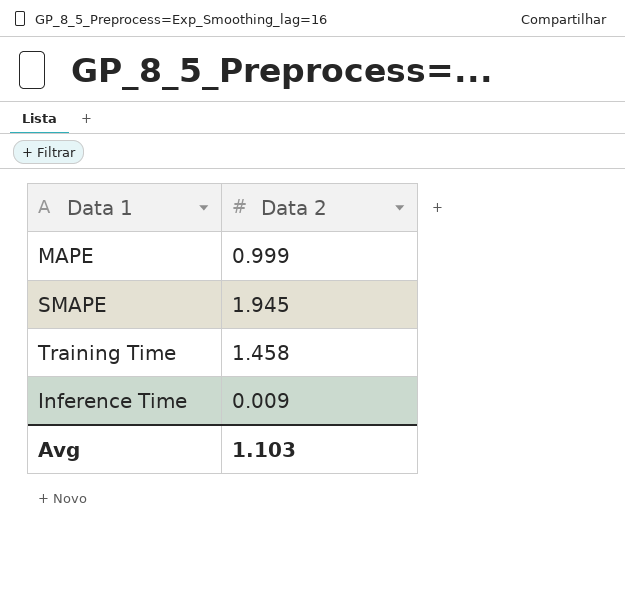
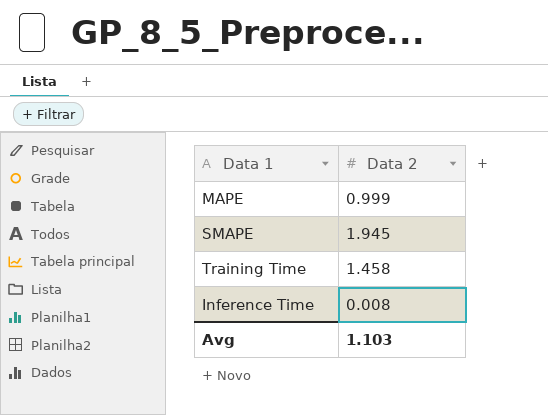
Inference Time | Data 2: 0.009 -> 0.008

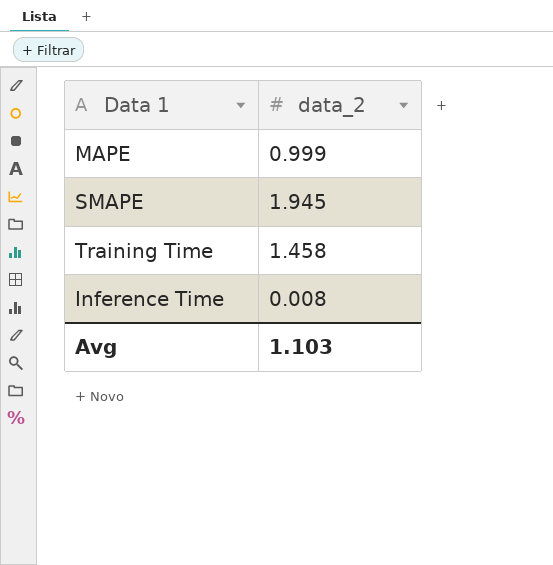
column name: Data 2 -> data_2

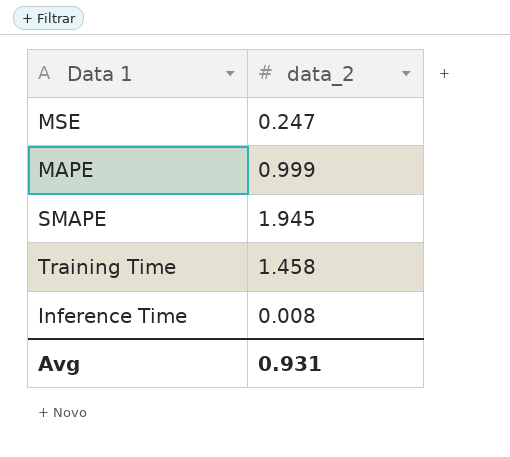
row MSE: none -> 0.247
Avg | data_2: 1.103 -> 0.931

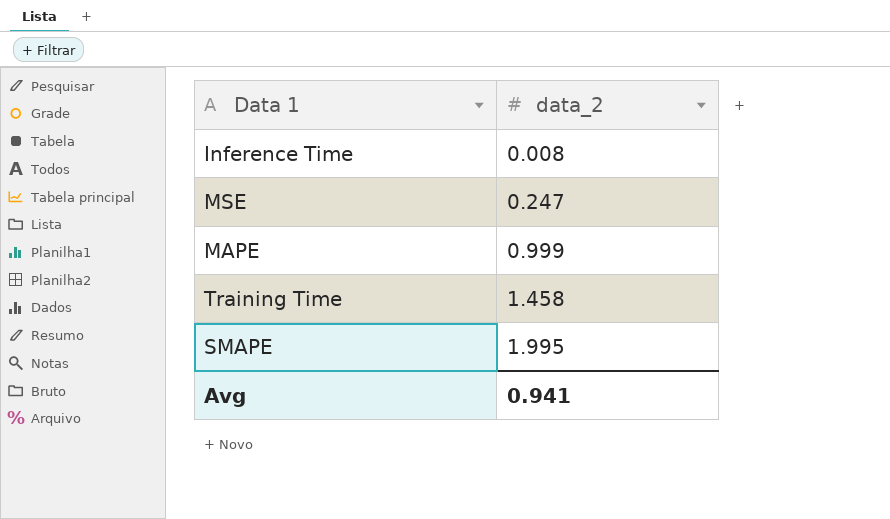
row order: none -> data_2 ascending
SMAPE | data_2: 1.945 -> 1.995
Avg | data_2: 0.931 -> 0.941

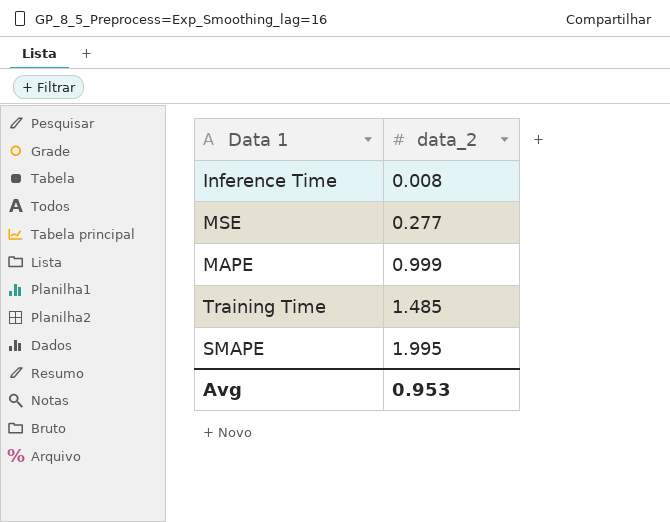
MSE | data_2: 0.247 -> 0.277
Training Time | data_2: 1.458 -> 1.485
Avg | data_2: 0.941 -> 0.953

